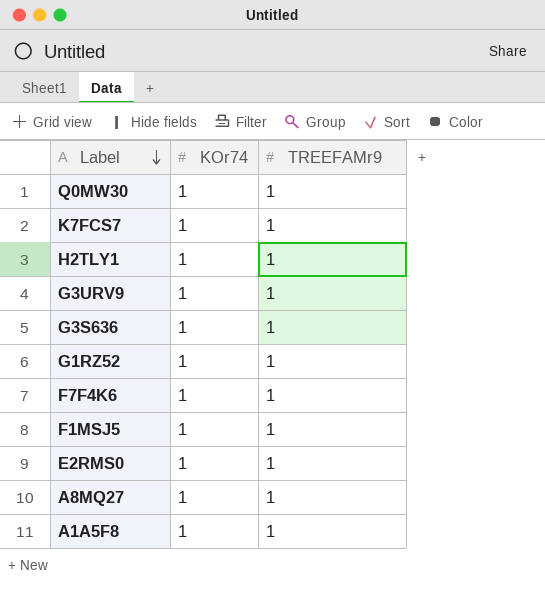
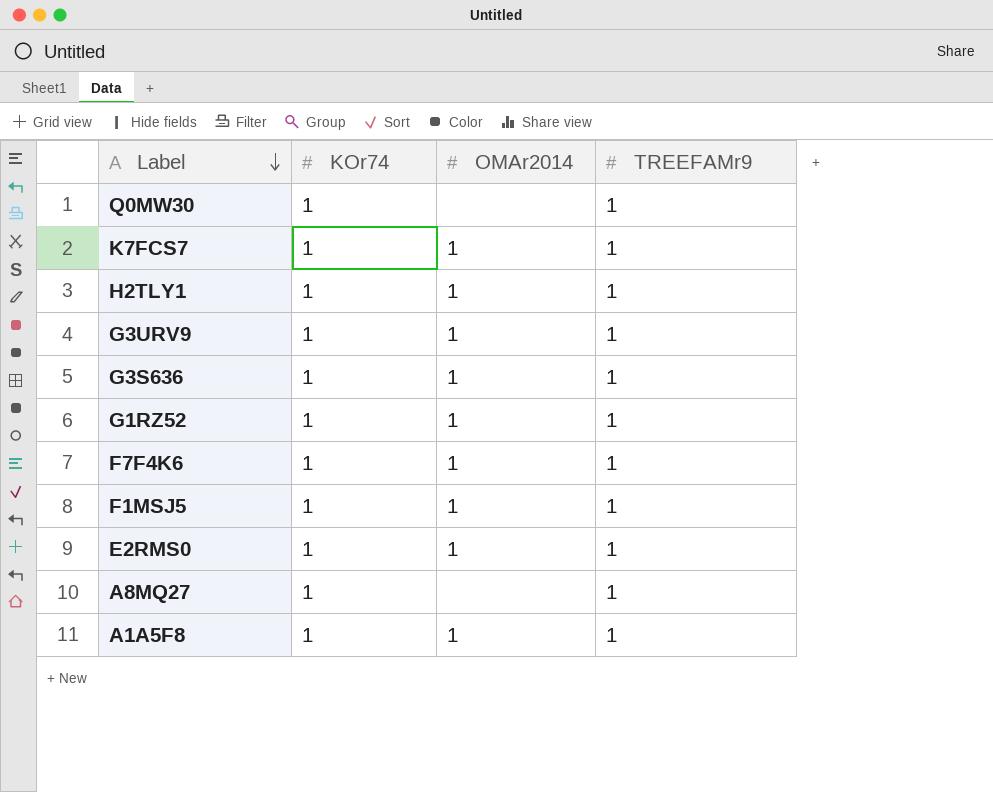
column OMAr2014 | position: none -> 3

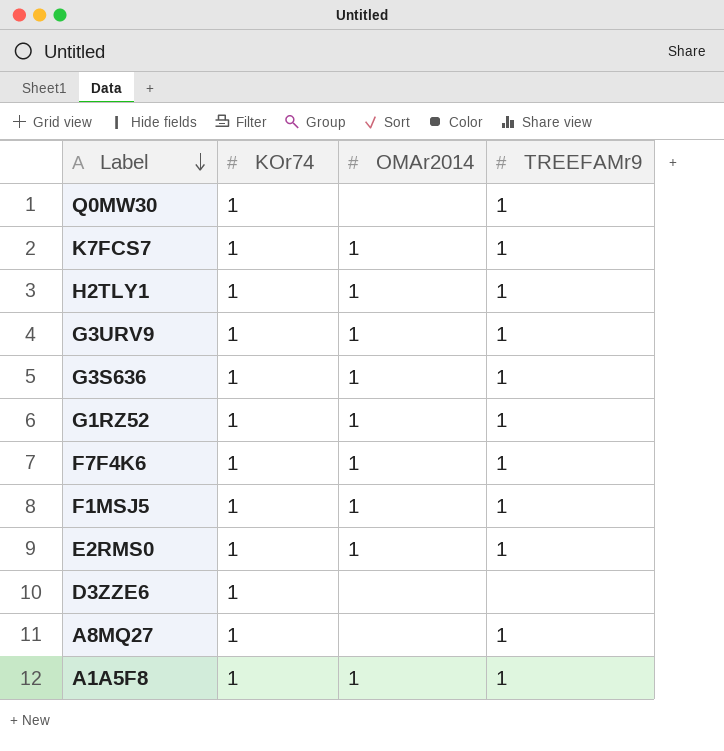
row D3ZZE6: none -> 1 | none | none

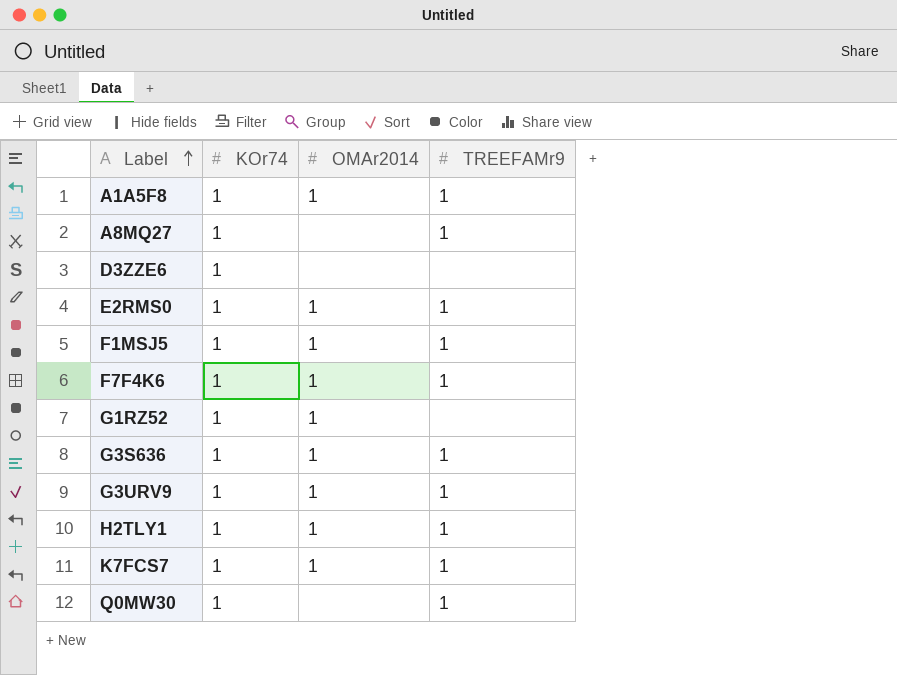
row order: Label descending -> Label ascending
G1RZ52 | TREEFAMr9: 1 -> none

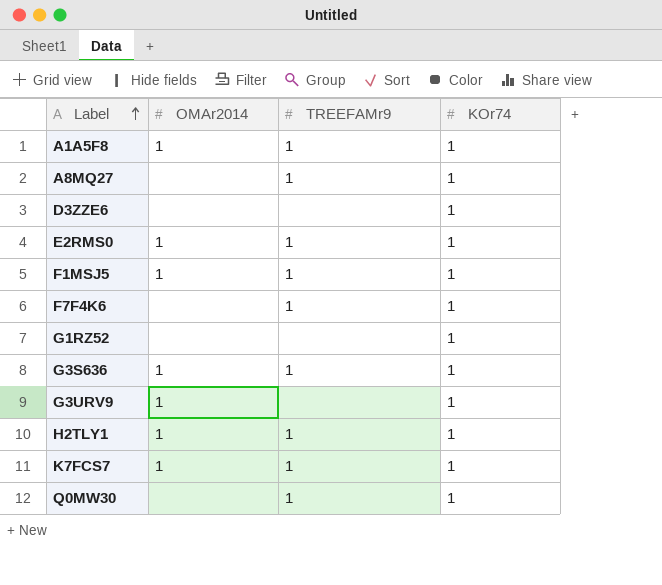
column KOr74 | position: 2 -> 4
F7F4K6 | OMAr2014: 1 -> none
G1RZ52 | OMAr2014: 1 -> none
G3URV9 | TREEFAMr9: 1 -> none

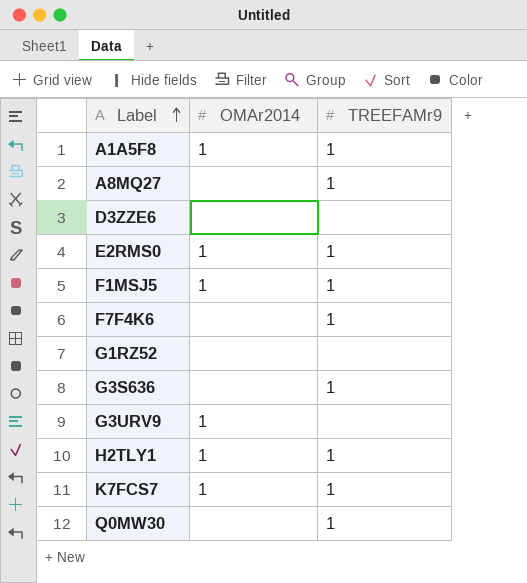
column KOr74 | position: 4 -> none
G3S636 | OMAr2014: 1 -> none

